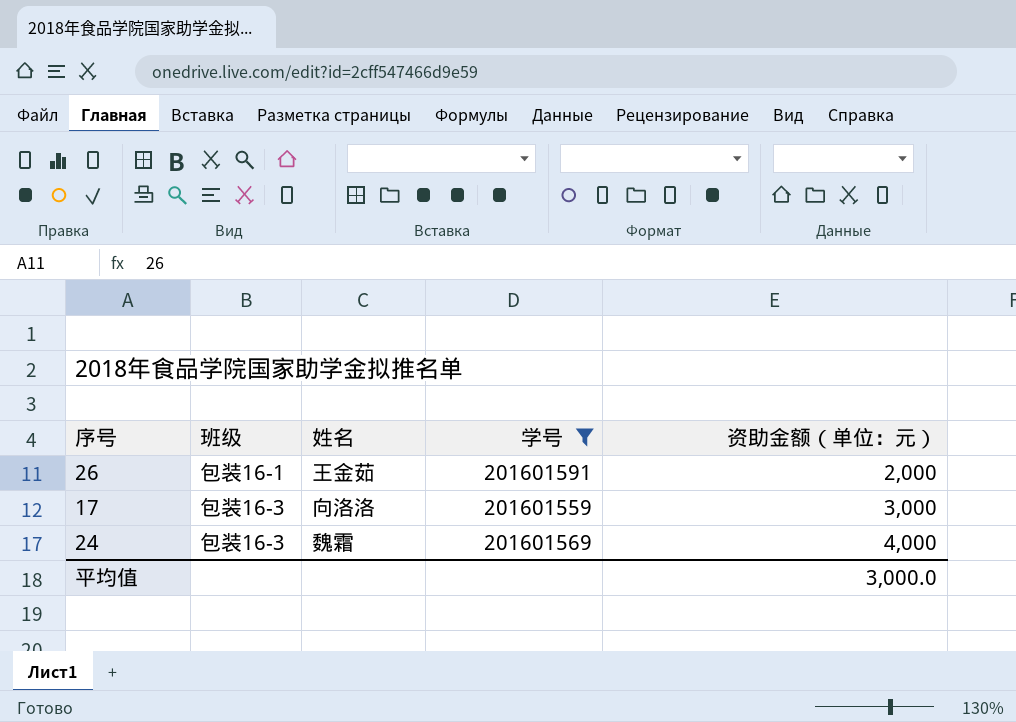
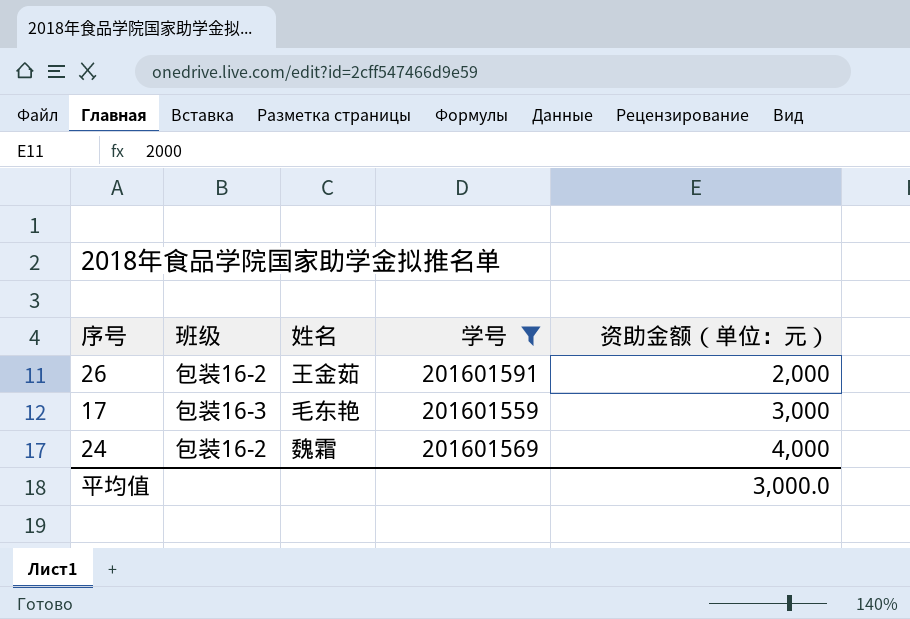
26 | 班级: 包装16-1 -> 包装16-2
17 | 姓名: 向洛洛 -> 毛东艳
24 | 班级: 包装16-3 -> 包装16-2

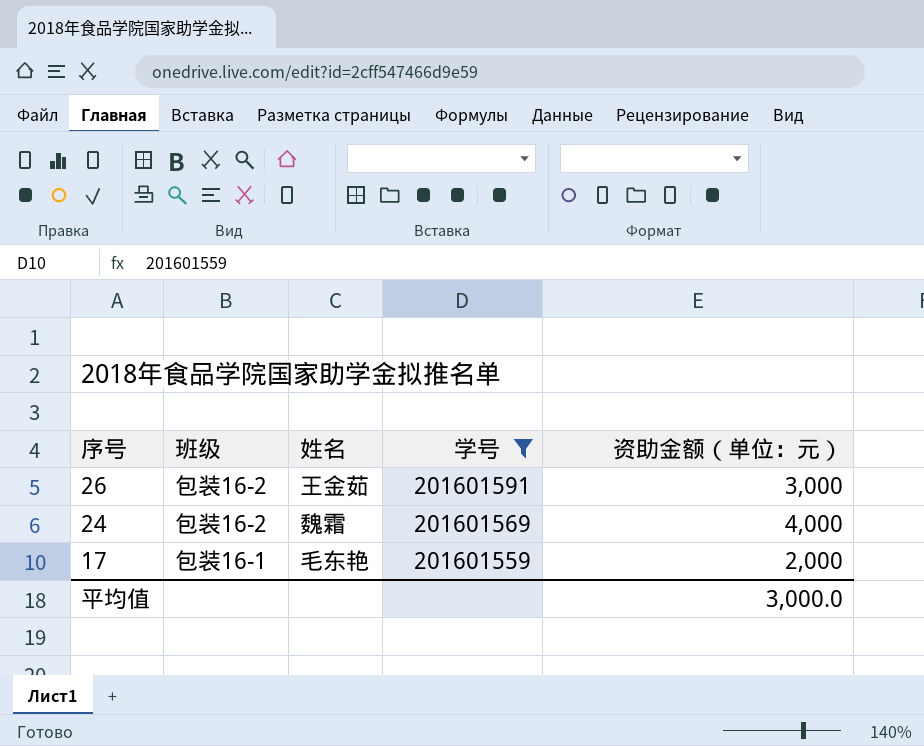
row order: 资助金额（单位：元） ascending -> 序号 descending
26 | 资助金额（单位：元）: 2,000 -> 3,000
17 | 班级: 包装16-3 -> 包装16-1
17 | 资助金额（单位：元）: 3,000 -> 2,000

